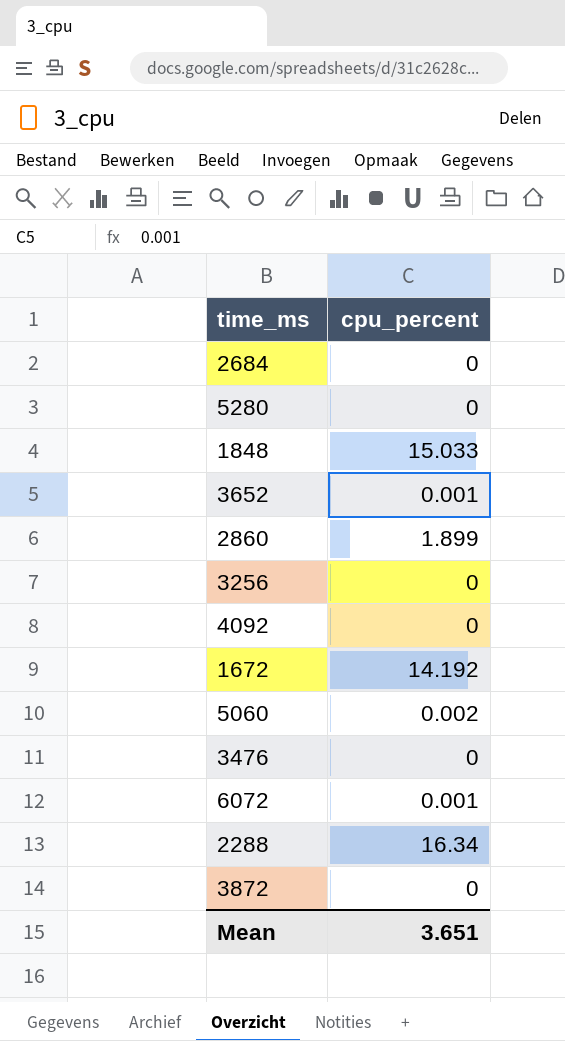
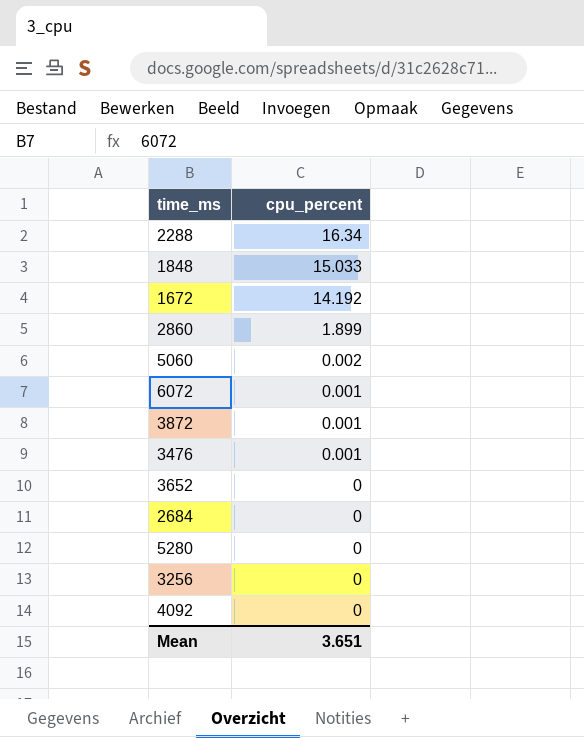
row order: none -> cpu_percent descending
3872 | cpu_percent: 0 -> 0.001
3476 | cpu_percent: 0 -> 0.001
3652 | cpu_percent: 0.001 -> 0

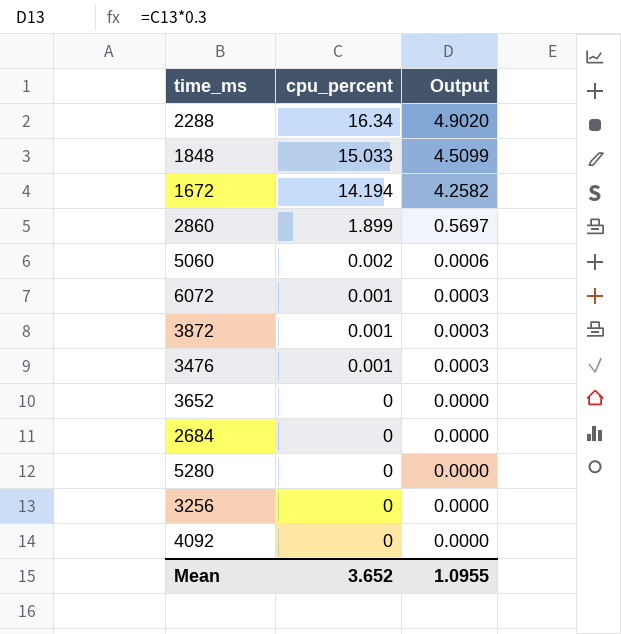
column Output | formula: none -> [cpu_percent] * 0.3
1672 | cpu_percent: 14.192 -> 14.194
Mean | cpu_percent: 3.651 -> 3.652

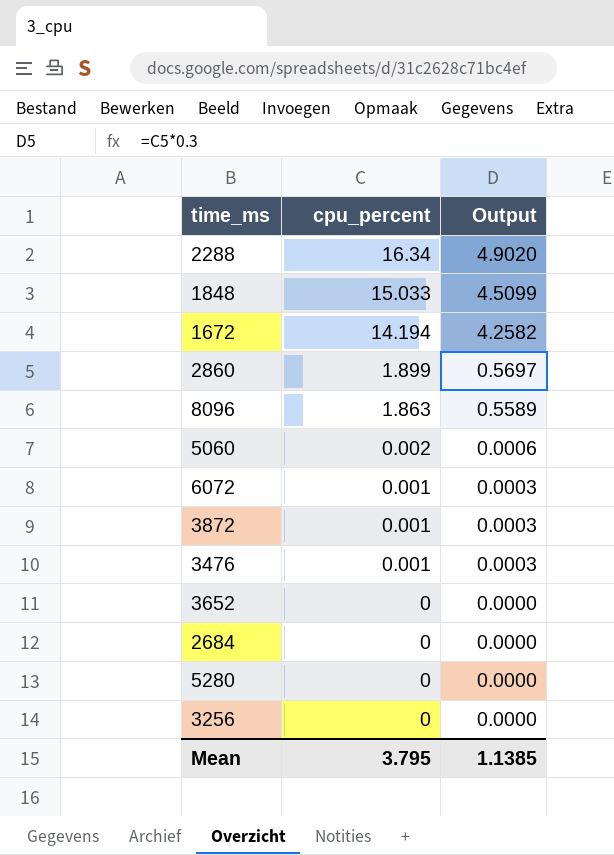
row 4092: 0 | 0.0000 -> none
row 8096: none -> 1.863 | 0.5589
Mean | cpu_percent: 3.652 -> 3.795
Mean | Output: 1.0955 -> 1.1385

